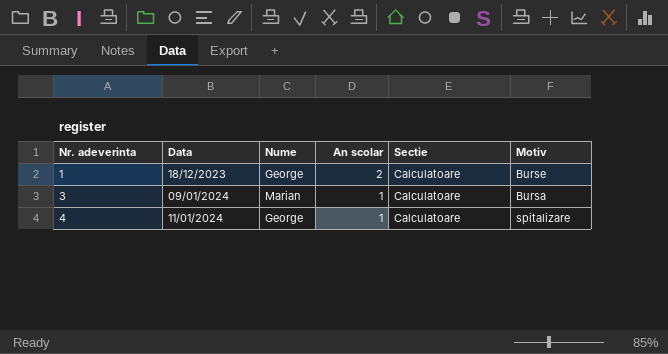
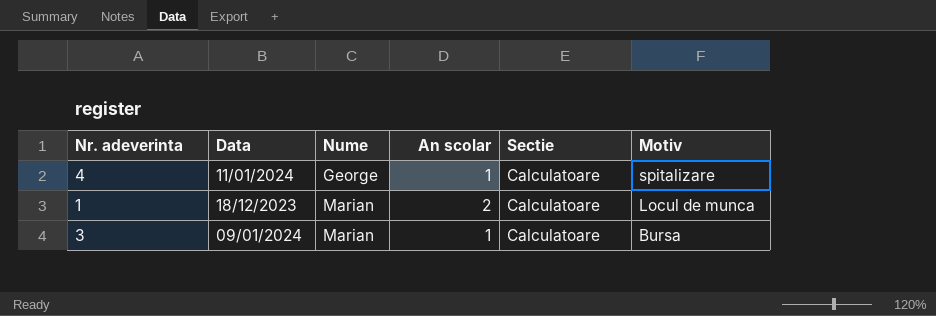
row order: Nr. adeverinta ascending -> Nume ascending
1 | Nume: George -> Marian
1 | Motiv: Burse -> Locul de munca

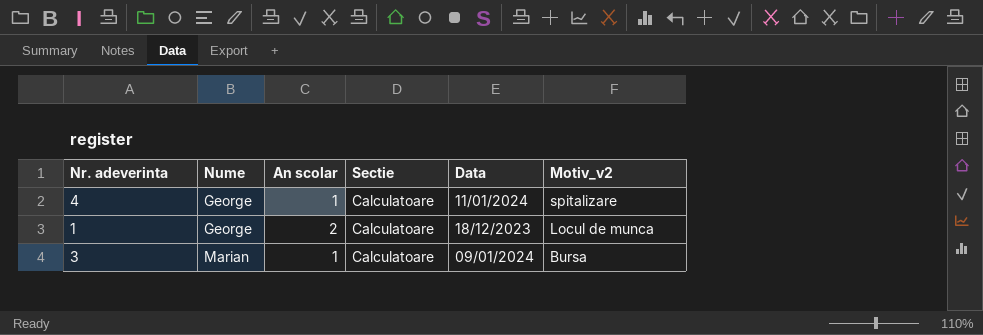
column Data | position: 2 -> 5
column name: Motiv -> Motiv_v2
1 | Nume: Marian -> George

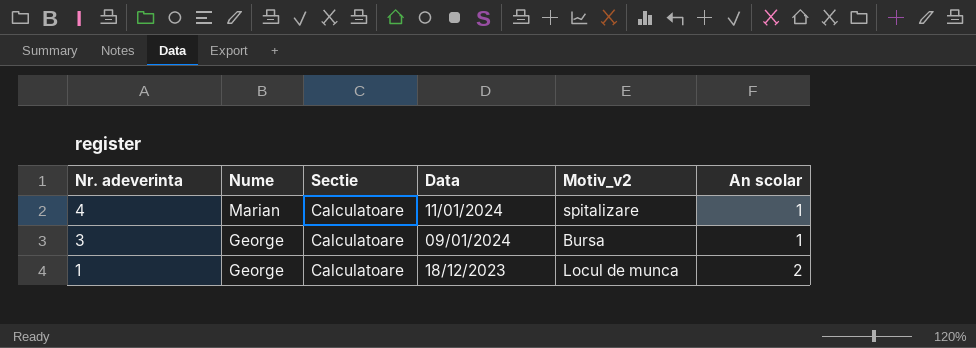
row order: Nume ascending -> Nr. adeverinta descending
column An scolar | position: 3 -> 6
4 | Nume: George -> Marian
3 | Nume: Marian -> George

